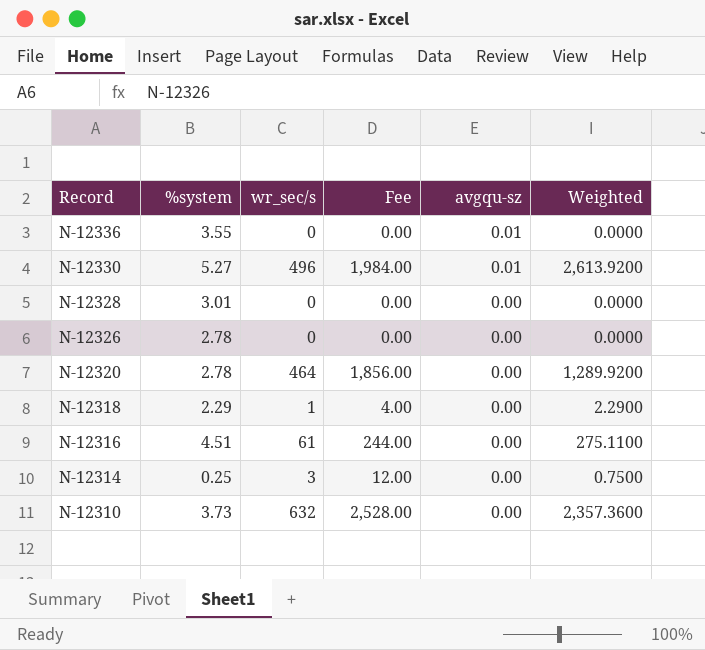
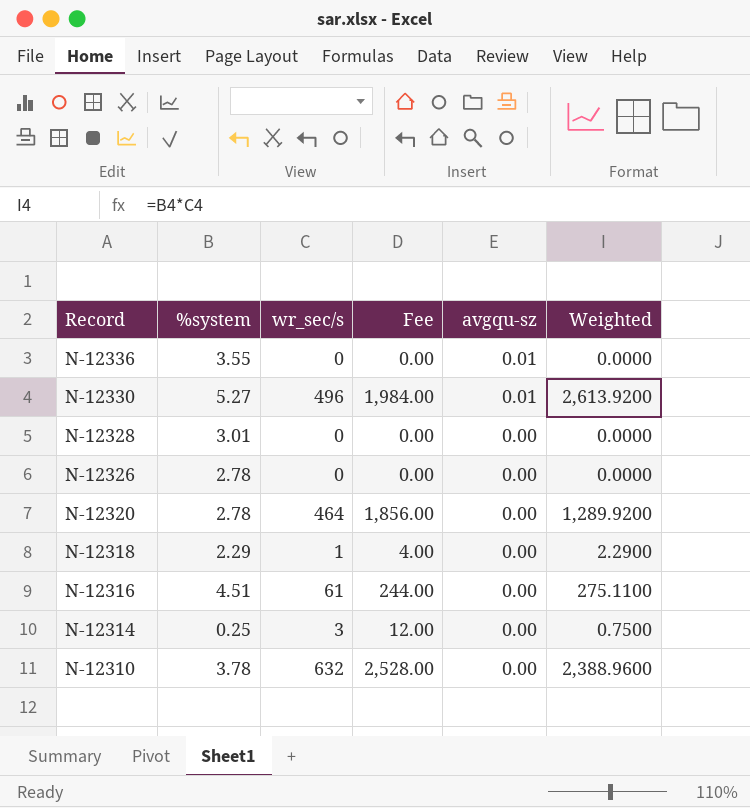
N-12310 | %system: 3.73 -> 3.78
N-12310 | Weighted: 2,357.3600 -> 2,388.9600

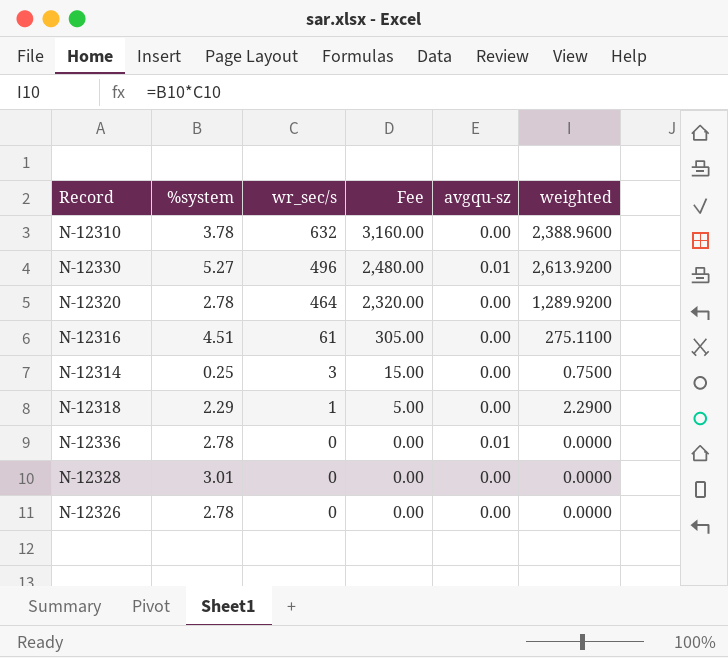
row order: Record descending -> wr_sec/s descending
column Fee | formula: [wr_sec/s] * 4 -> [wr_sec/s] * 5
column name: Weighted -> weighted
N-12336 | %system: 3.55 -> 2.78

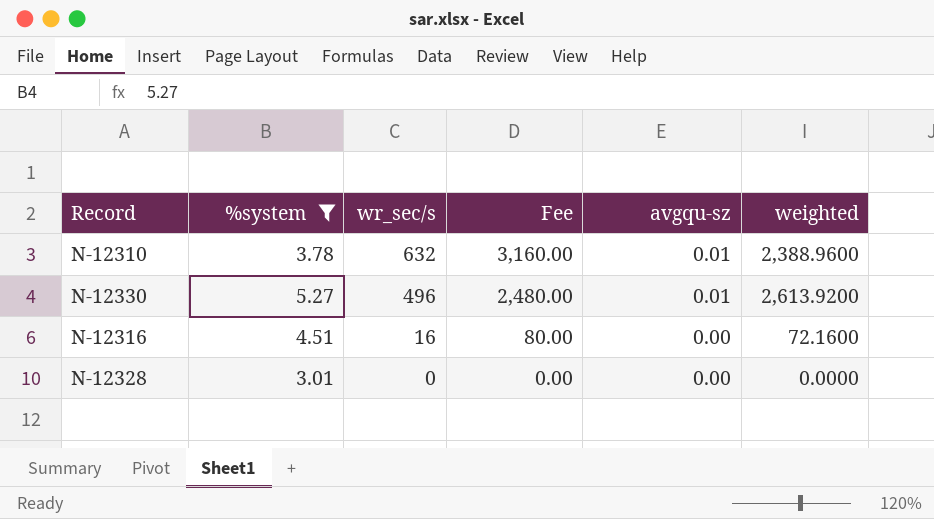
filter: none -> %system >= 3.01
N-12310 | avgqu-sz: 0.00 -> 0.01
N-12316 | wr_sec/s: 61 -> 16
N-12316 | Fee: 305.00 -> 80.00
N-12316 | weighted: 275.1100 -> 72.1600

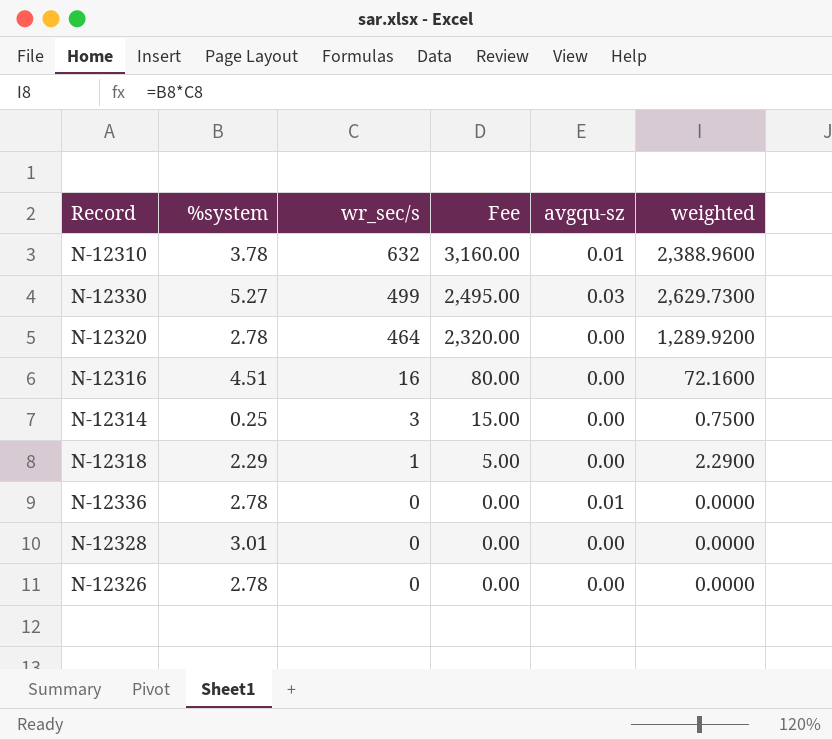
filter: %system >= 3.01 -> none
N-12330 | wr_sec/s: 496 -> 499
N-12330 | Fee: 2,480.00 -> 2,495.00
N-12330 | avgqu-sz: 0.01 -> 0.03
N-12330 | weighted: 2,613.9200 -> 2,629.7300

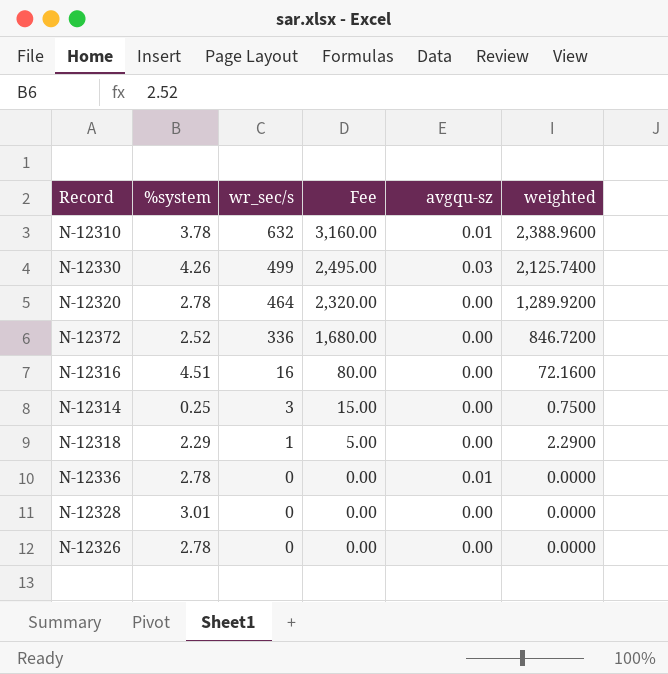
N-12330 | %system: 5.27 -> 4.26
N-12330 | weighted: 2,629.7300 -> 2,125.7400
row N-12372: none -> 2.52 | 336 | 1,680.00 | 0.00 | 846.7200

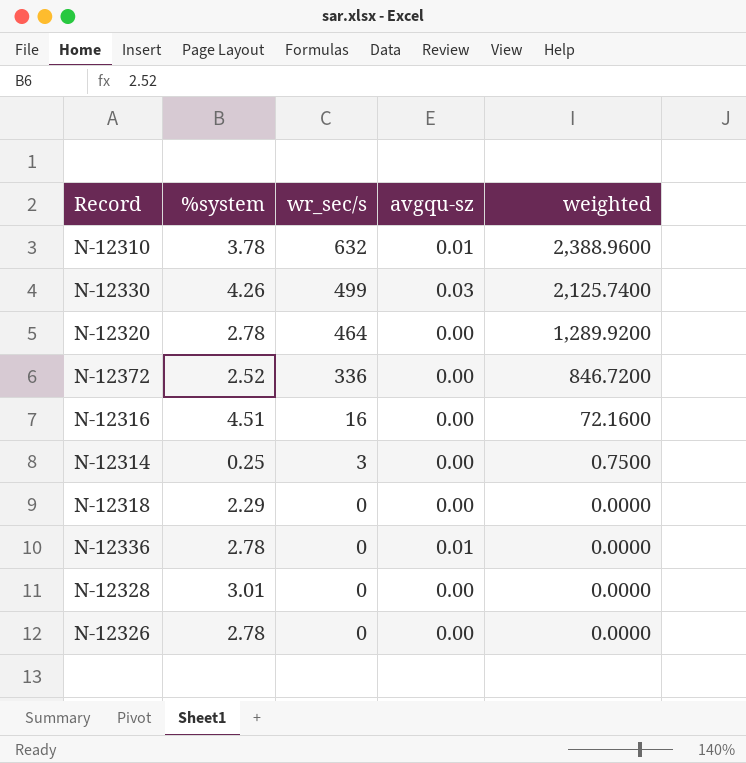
column Fee | formula: [wr_sec/s] * 5 -> none
N-12318 | wr_sec/s: 1 -> 0
N-12318 | weighted: 2.2900 -> 0.0000

